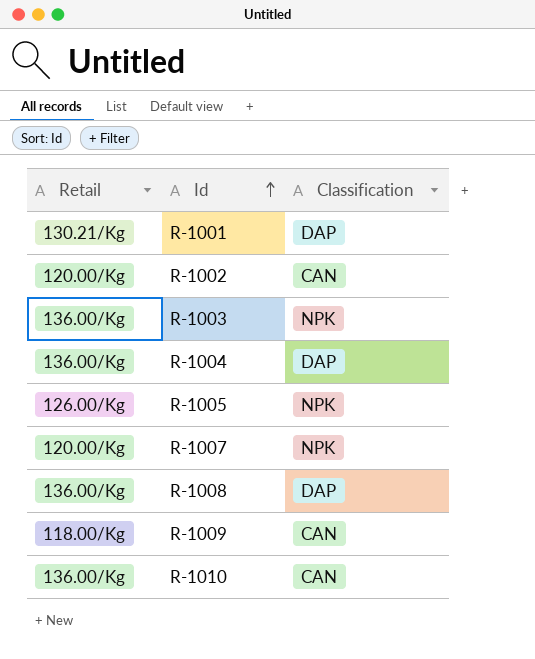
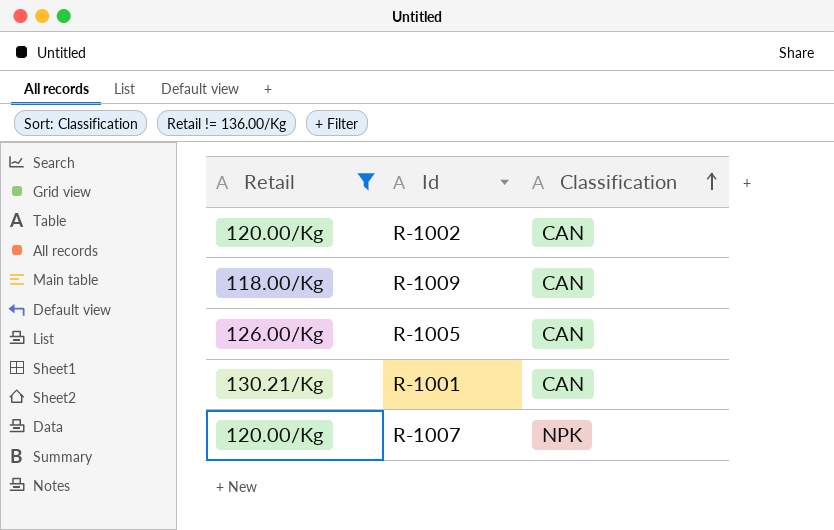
filter: none -> Retail != 136.00/Kg
row order: Id ascending -> Classification ascending
R-1005 | Classification: NPK -> CAN
R-1001 | Classification: DAP -> CAN

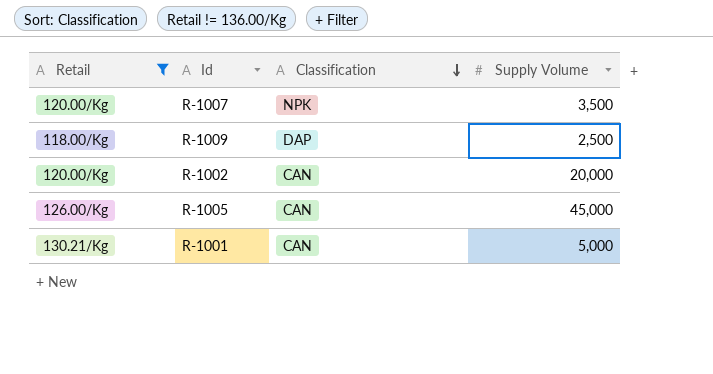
row order: Classification ascending -> Classification descending
column Supply Volume | position: none -> 4
R-1009 | Classification: CAN -> DAP

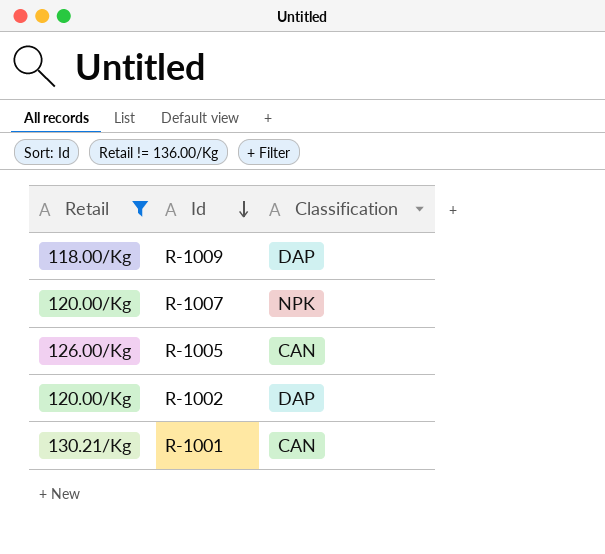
row order: Classification descending -> Id descending
column Supply Volume | position: 4 -> none
R-1002 | Classification: CAN -> DAP

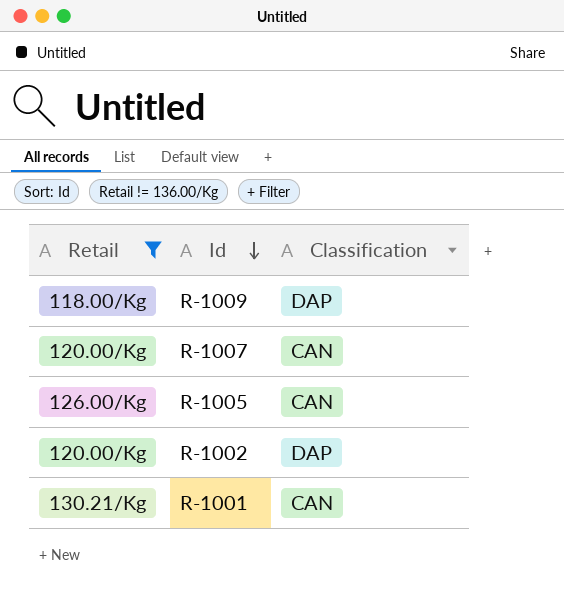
R-1007 | Classification: NPK -> CAN

